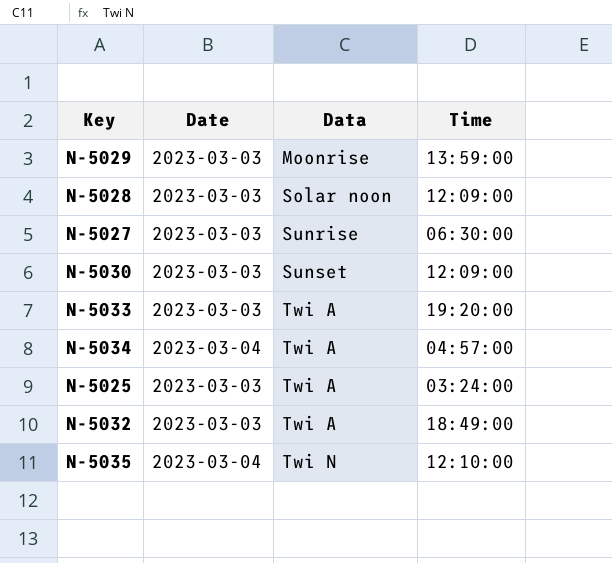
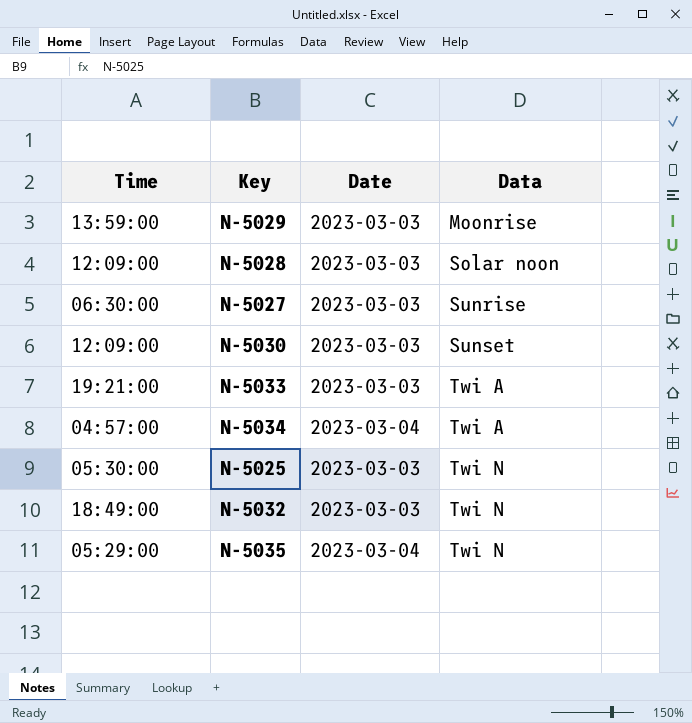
column Time | position: 4 -> 1
N-5033 | Time: 19:20:00 -> 19:21:00
N-5025 | Time: 03:24:00 -> 05:30:00
N-5025 | Data: Twi A -> Twi N
N-5032 | Data: Twi A -> Twi N
N-5035 | Time: 12:10:00 -> 05:29:00

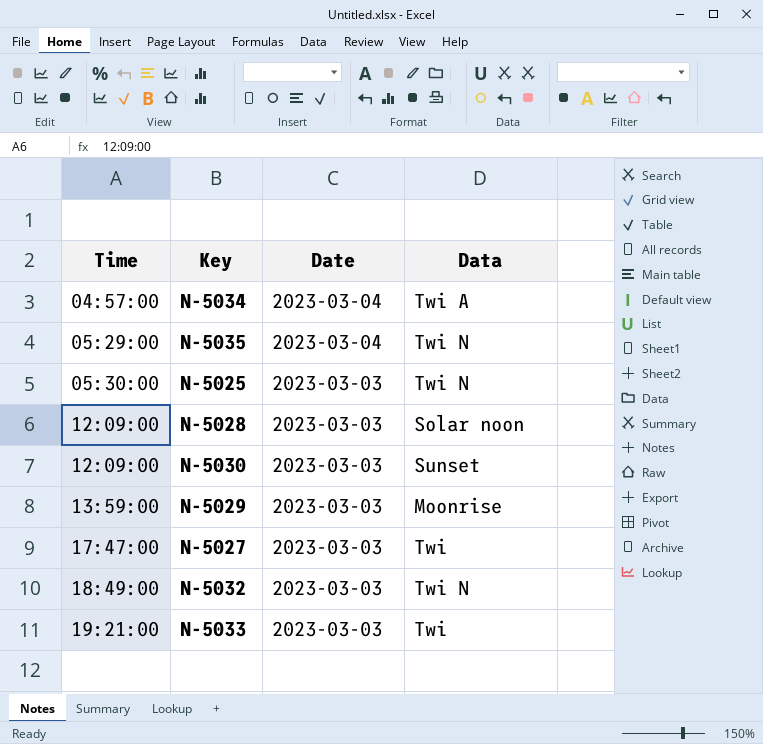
row order: Data ascending -> Time ascending
N-5027 | Time: 06:30:00 -> 17:47:00
N-5027 | Data: Sunrise -> Twi
N-5033 | Data: Twi A -> Twi

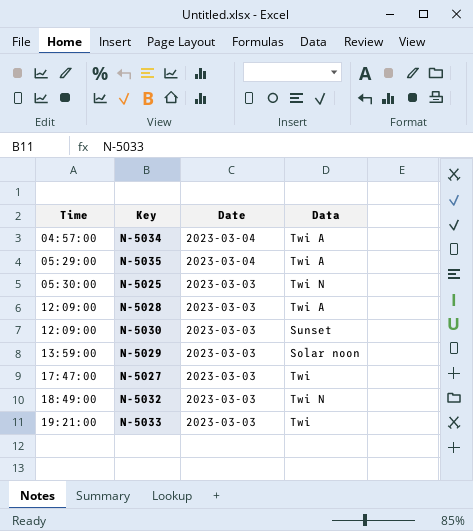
N-5035 | Data: Twi N -> Twi A
N-5028 | Data: Solar noon -> Twi A
N-5029 | Data: Moonrise -> Solar noon

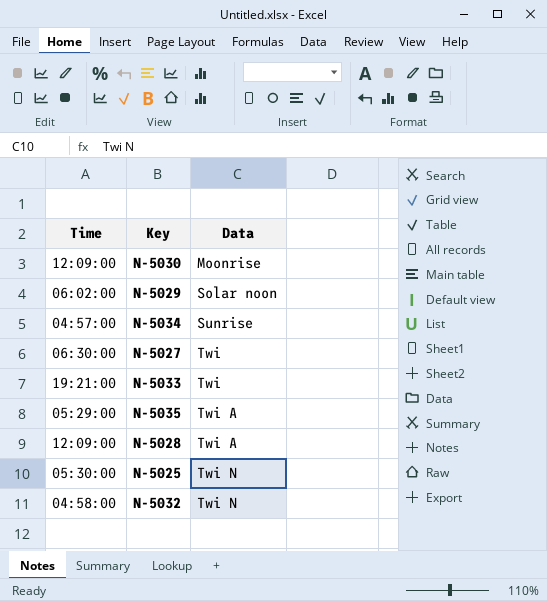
row order: Time ascending -> Data ascending
column Date | position: 3 -> none
N-5030 | Data: Sunset -> Moonrise
N-5029 | Time: 13:59:00 -> 06:02:00
N-5034 | Data: Twi A -> Sunrise
N-5027 | Time: 17:47:00 -> 06:30:00
N-5032 | Time: 18:49:00 -> 04:58:00

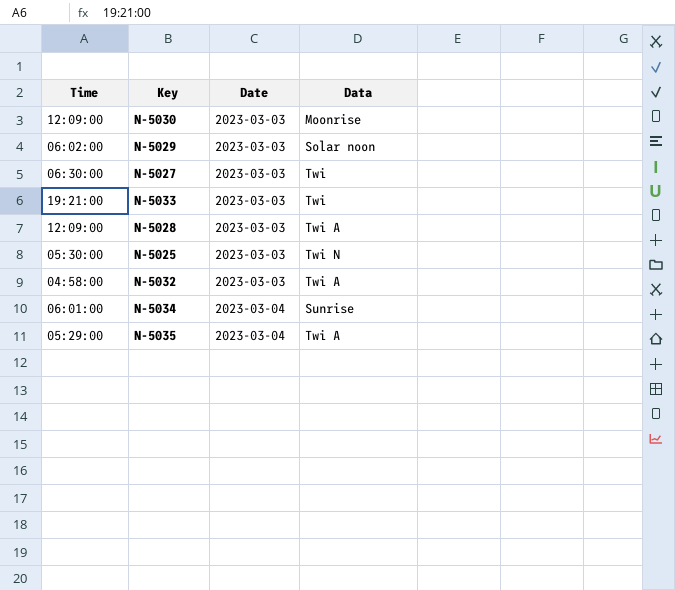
row order: Data ascending -> Date ascending
column Date | position: none -> 3
N-5032 | Data: Twi N -> Twi A
N-5034 | Time: 04:57:00 -> 06:01:00

